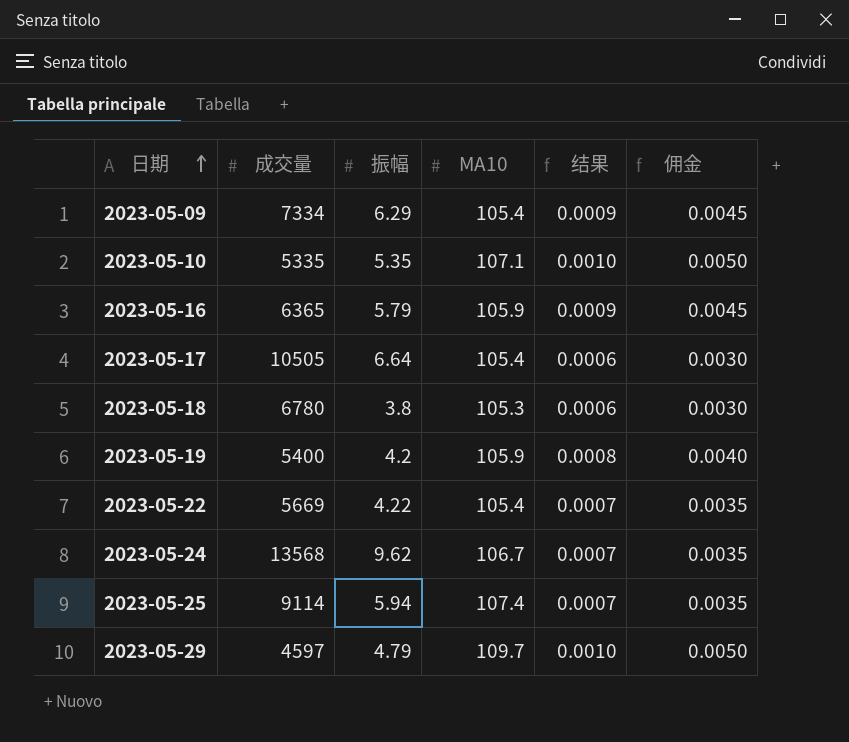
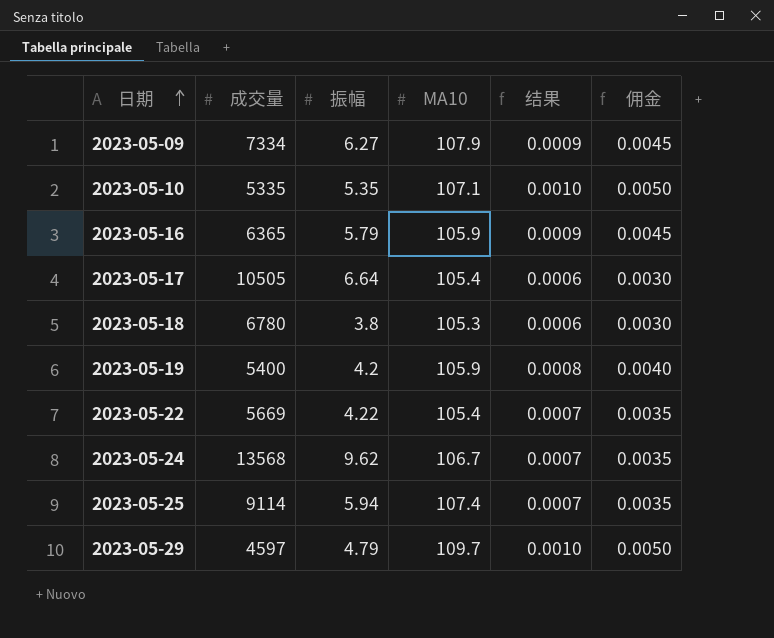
2023-05-09 | 振幅: 6.29 -> 6.27
2023-05-09 | MA10: 105.4 -> 107.9

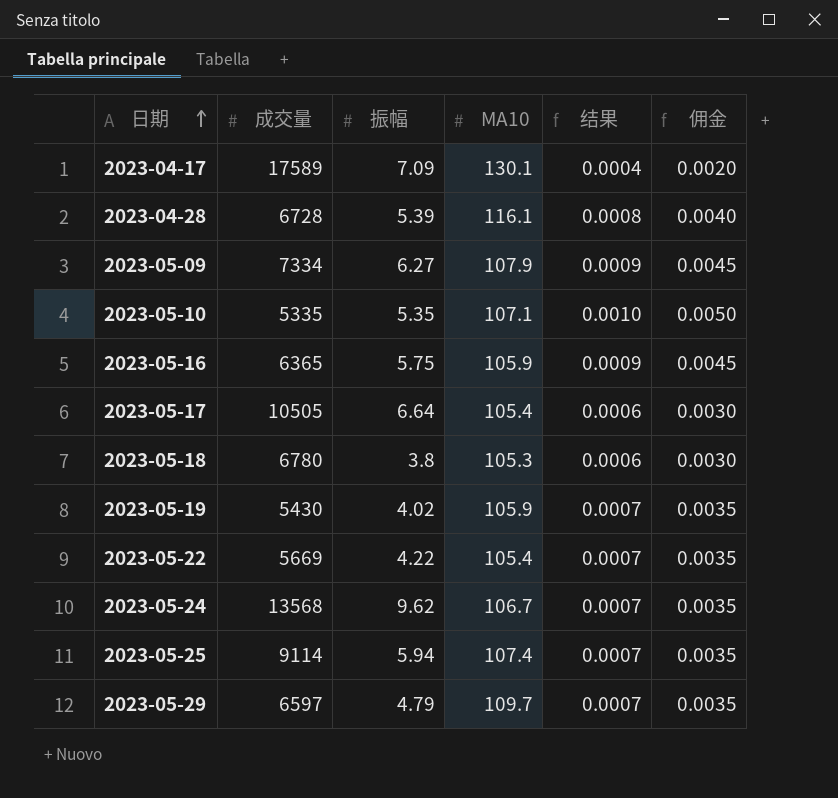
row 2023-04-17: none -> 17589 | 7.09 | 130.1 | 0.0004 | 0.0020
row 2023-04-28: none -> 6728 | 5.39 | 116.1 | 0.0008 | 0.0040
2023-05-16 | 振幅: 5.79 -> 5.75
2023-05-19 | 成交量: 5400 -> 5430
2023-05-19 | 振幅: 4.2 -> 4.02
2023-05-19 | 结果: 0.0008 -> 0.0007
2023-05-19 | 佣金: 0.0040 -> 0.0035
2023-05-29 | 成交量: 4597 -> 6597
2023-05-29 | 结果: 0.0010 -> 0.0007
2023-05-29 | 佣金: 0.0050 -> 0.0035

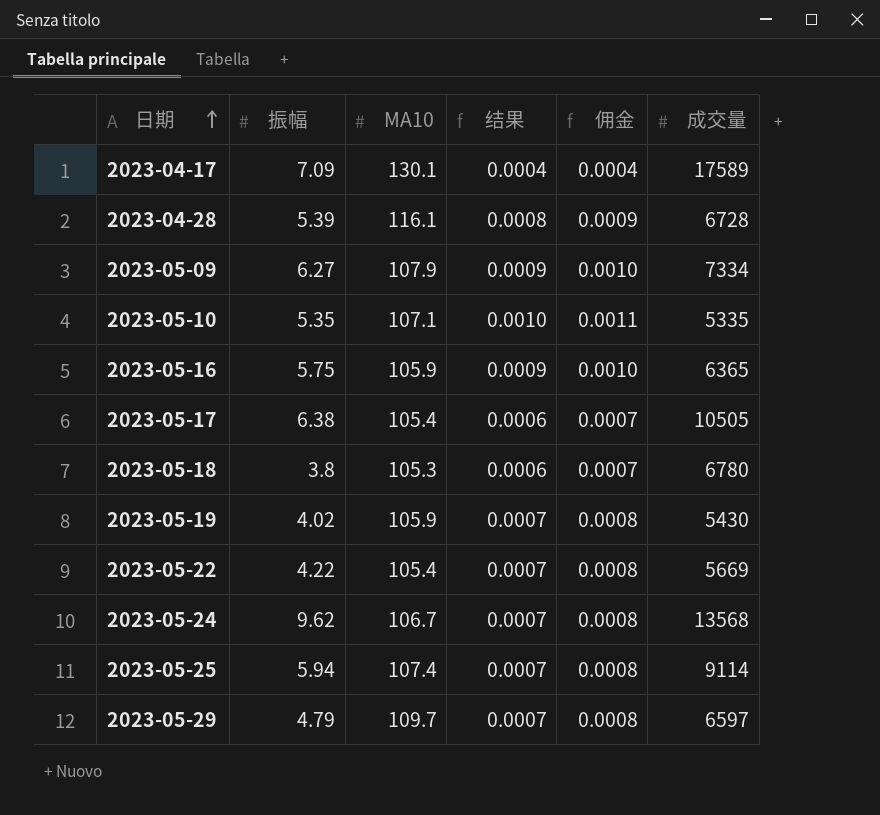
column 佣金 | formula: [结果] * 5 -> [结果] * 1.1
column 成交量 | position: 2 -> 6
2023-05-17 | 振幅: 6.64 -> 6.38

